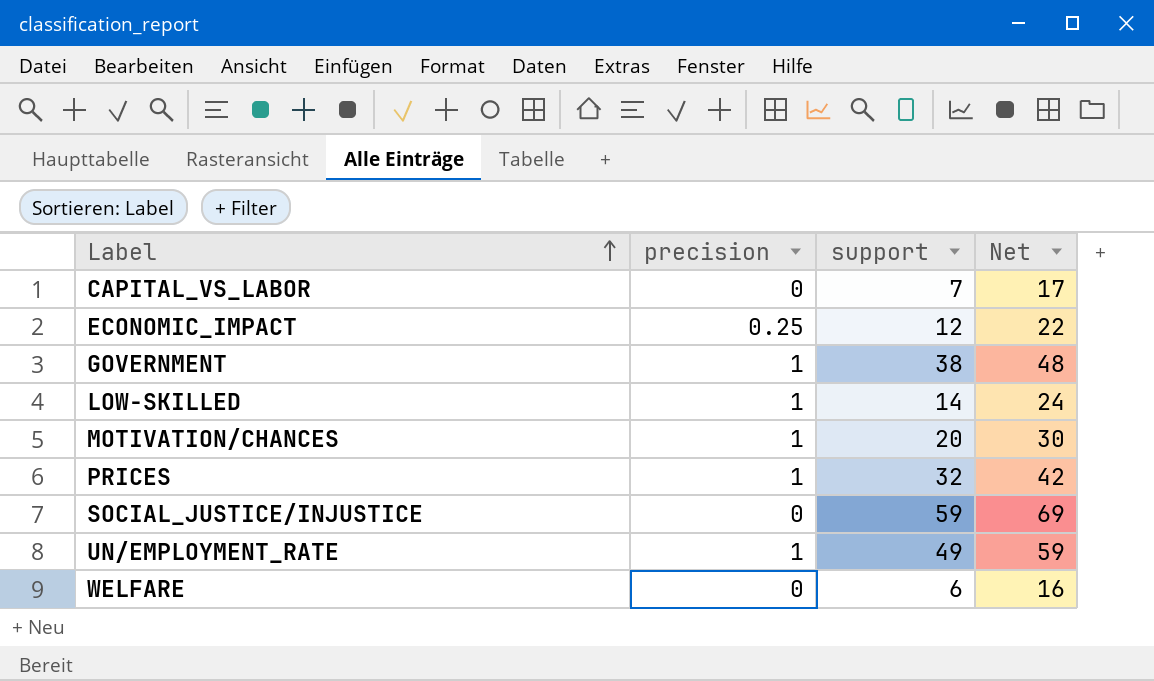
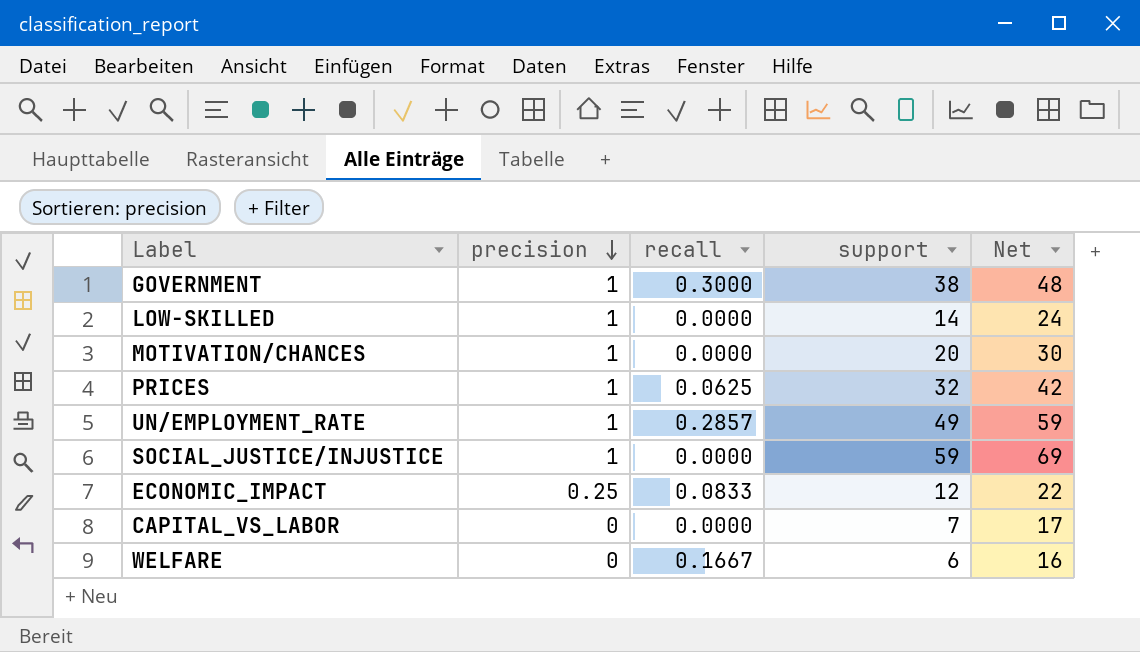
row order: Label ascending -> precision descending
column recall | position: none -> 3
SOCIAL_JUSTICE/INJUSTICE | precision: 0 -> 1

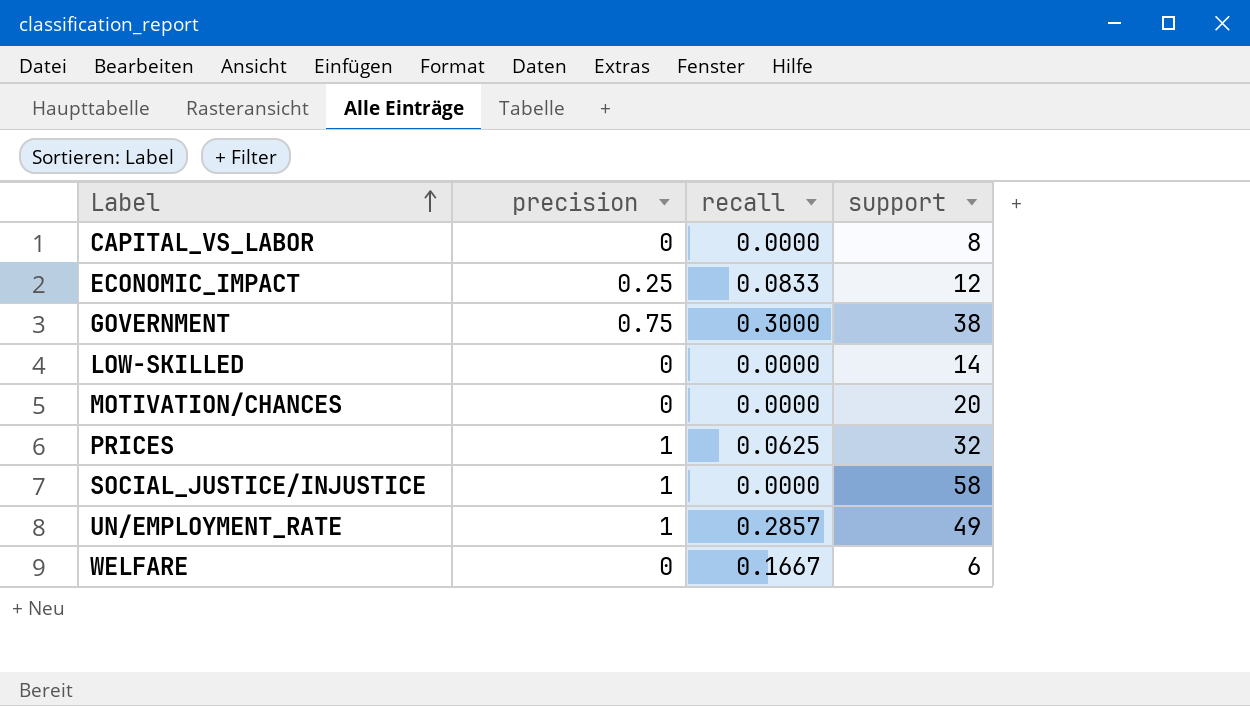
row order: precision descending -> Label ascending
column Net | formula: [support] + 10 -> none
CAPITAL_VS_LABOR | support: 7 -> 8
GOVERNMENT | precision: 1 -> 0.75
LOW-SKILLED | precision: 1 -> 0
MOTIVATION/CHANCES | precision: 1 -> 0
SOCIAL_JUSTICE/INJUSTICE | support: 59 -> 58

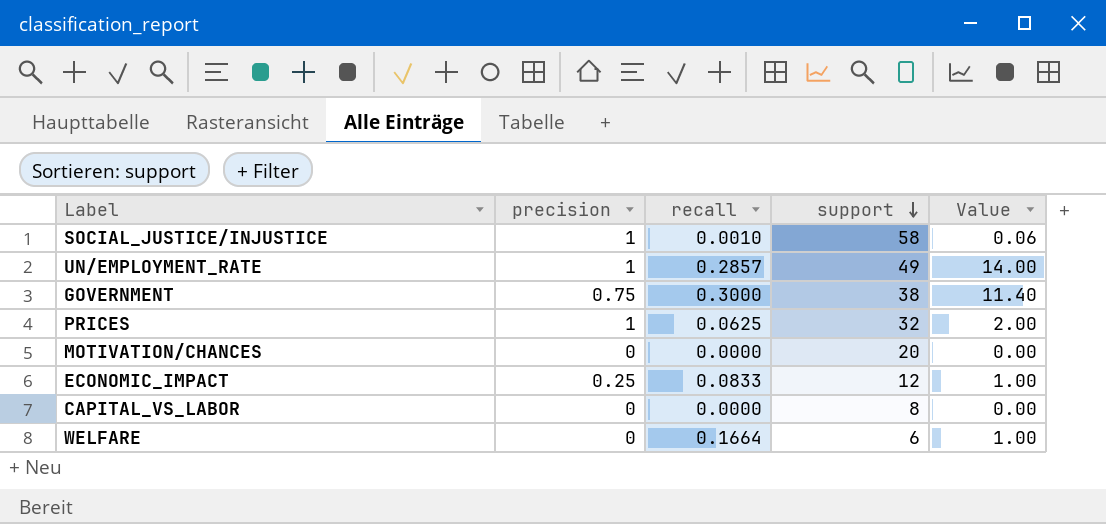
row order: Label ascending -> support descending
column Value | formula: none -> [recall] * [support]
row LOW-SKILLED: 0 | 0.0000 | 14 -> none
SOCIAL_JUSTICE/INJUSTICE | recall: 0.0000 -> 0.0010
WELFARE | recall: 0.1667 -> 0.1664

